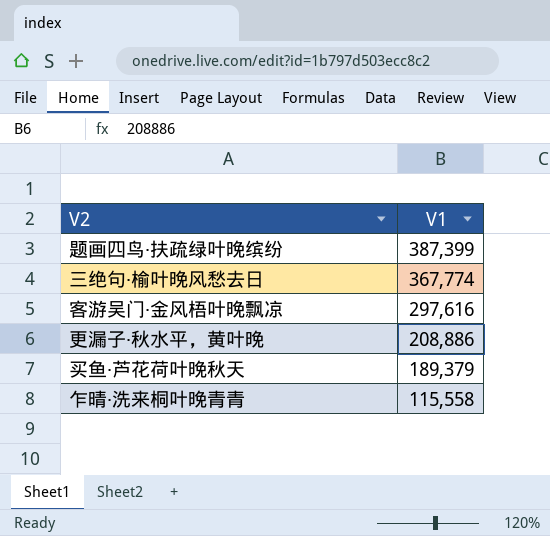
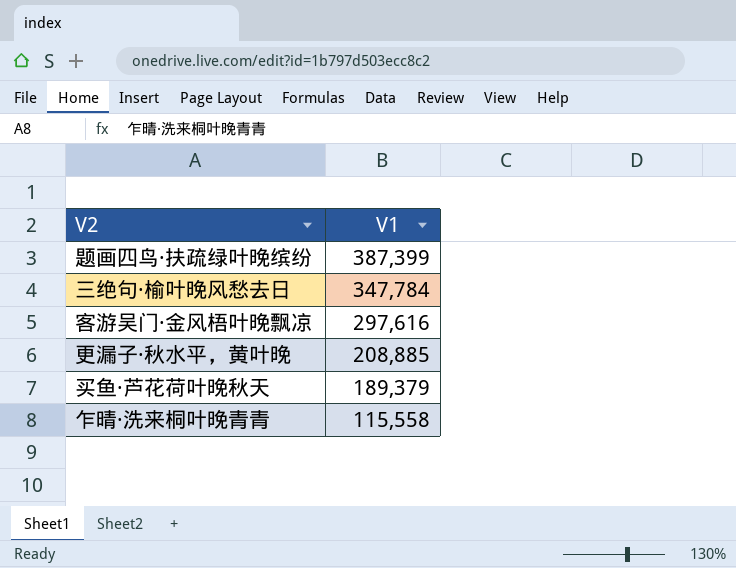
三绝句·榆叶晚风愁去日 | V1: 367,774 -> 347,784
更漏子·秋水平，黄叶晚 | V1: 208,886 -> 208,885

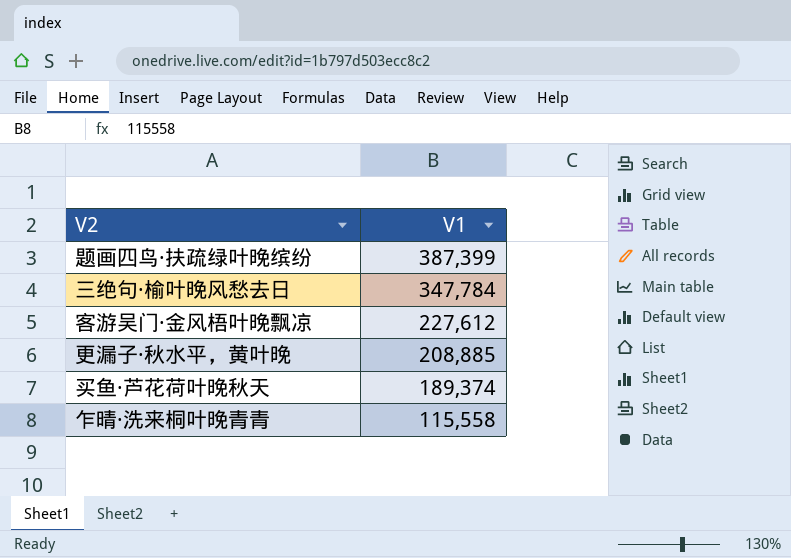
客游吴门·金风梧叶晚飘凉 | V1: 297,616 -> 227,612
买鱼·芦花荷叶晚秋天 | V1: 189,379 -> 189,374

